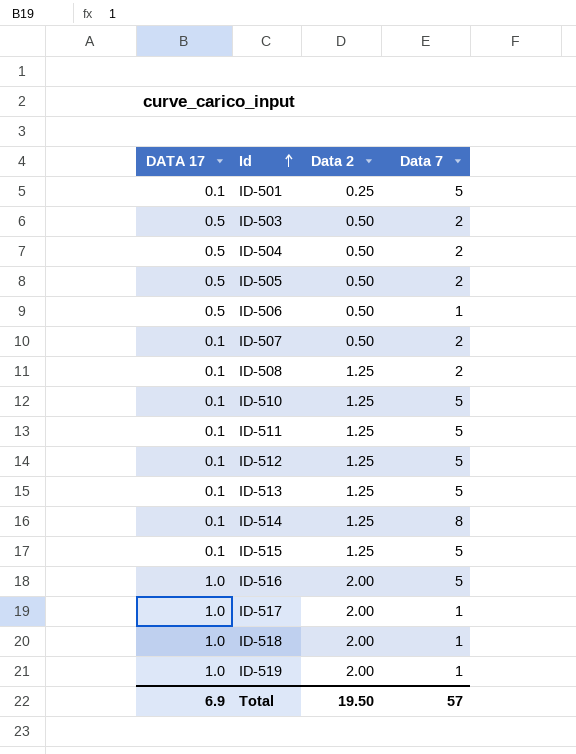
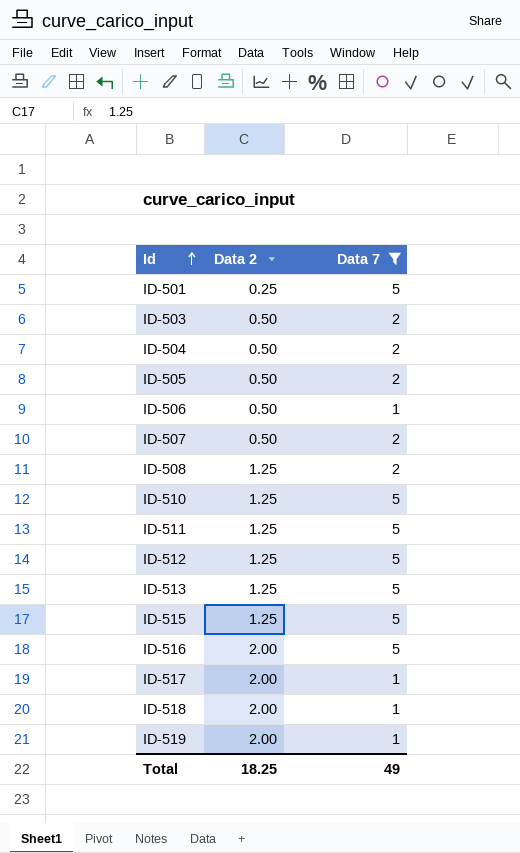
filter: none -> Data 7 != 8
column DATA 17 | position: 1 -> none
Total | Data 2: 19.50 -> 18.25
Total | Data 7: 57 -> 49

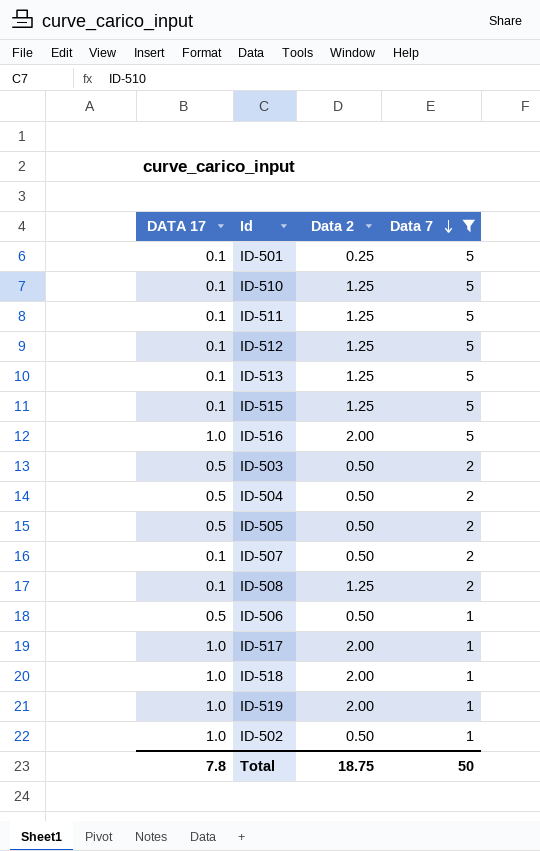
row order: Id ascending -> Data 7 descending
column DATA 17 | position: none -> 1
row ID-502: none -> 1.0 | 0.50 | 1
Total | Data 2: 18.25 -> 18.75
Total | Data 7: 49 -> 50

